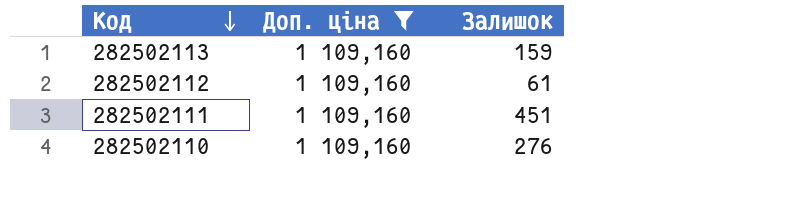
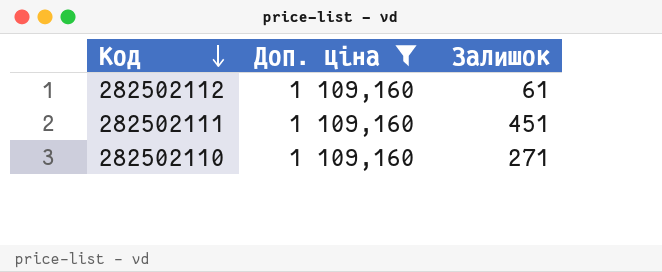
row 282502113: 1 109,160 | 159 -> none
282502110 | Залишок: 276 -> 271

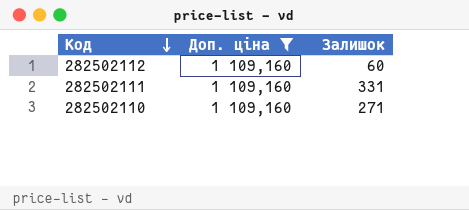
282502112 | Залишок: 61 -> 60
282502111 | Залишок: 451 -> 331

